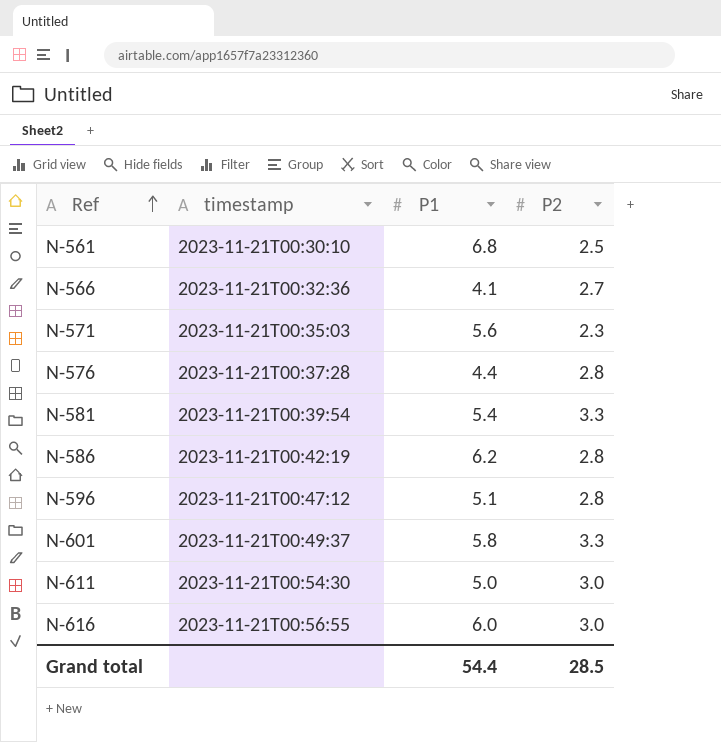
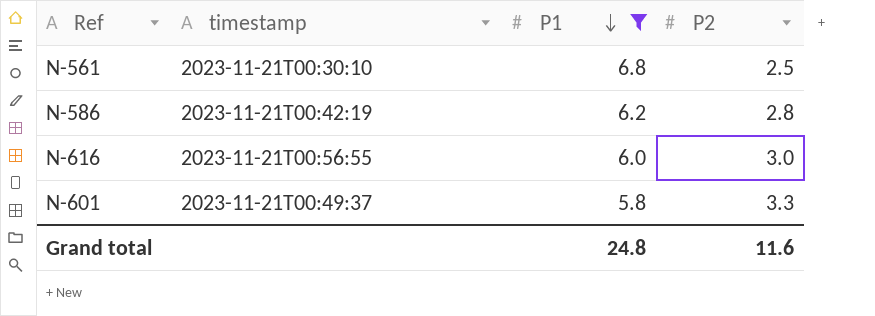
filter: none -> P1 >= 5.8
row order: Ref ascending -> P1 descending
Grand total | P1: 54.4 -> 24.8
Grand total | P2: 28.5 -> 11.6

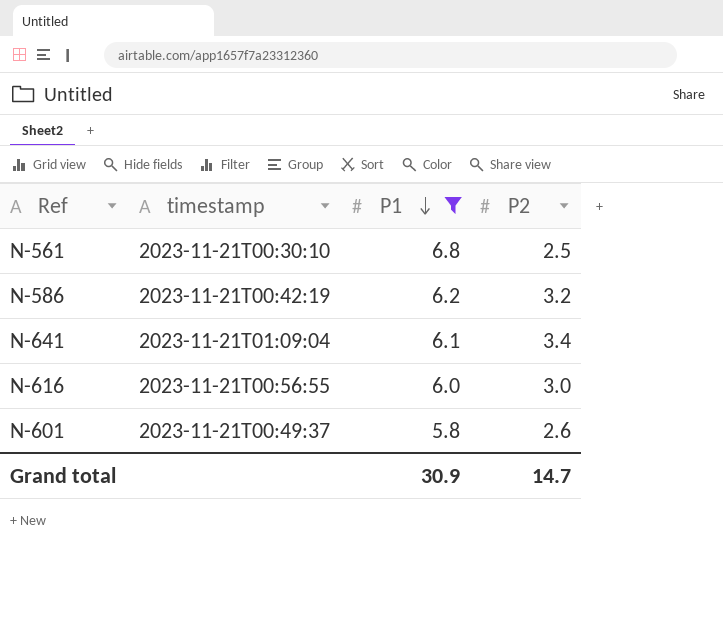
N-586 | P2: 2.8 -> 3.2
row N-641: none -> 2023-11-21T01:09:04 | 6.1 | 3.4
N-601 | P2: 3.3 -> 2.6
Grand total | P1: 24.8 -> 30.9
Grand total | P2: 11.6 -> 14.7

